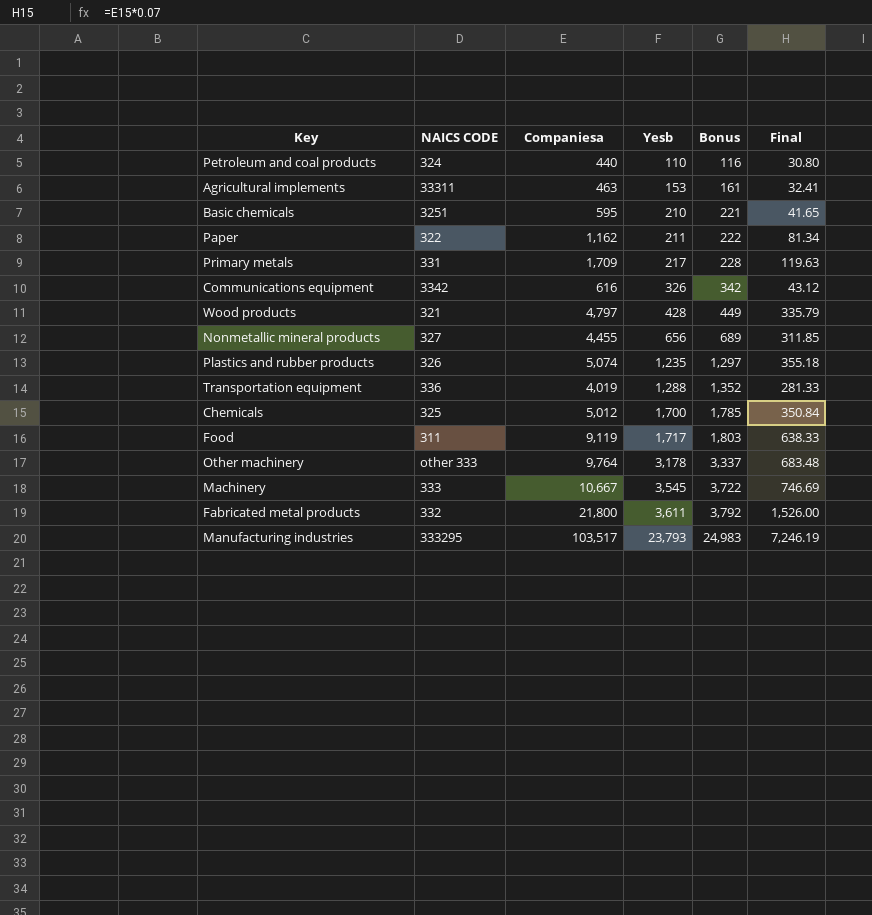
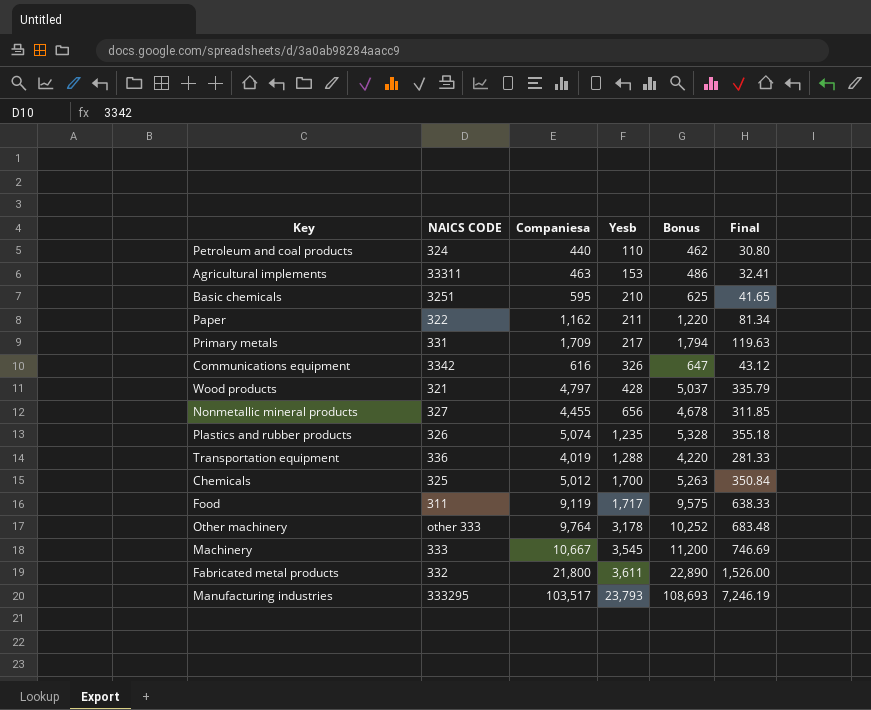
column Bonus | formula: [Yesb] * 1.05 -> [Companiesa] * 1.05

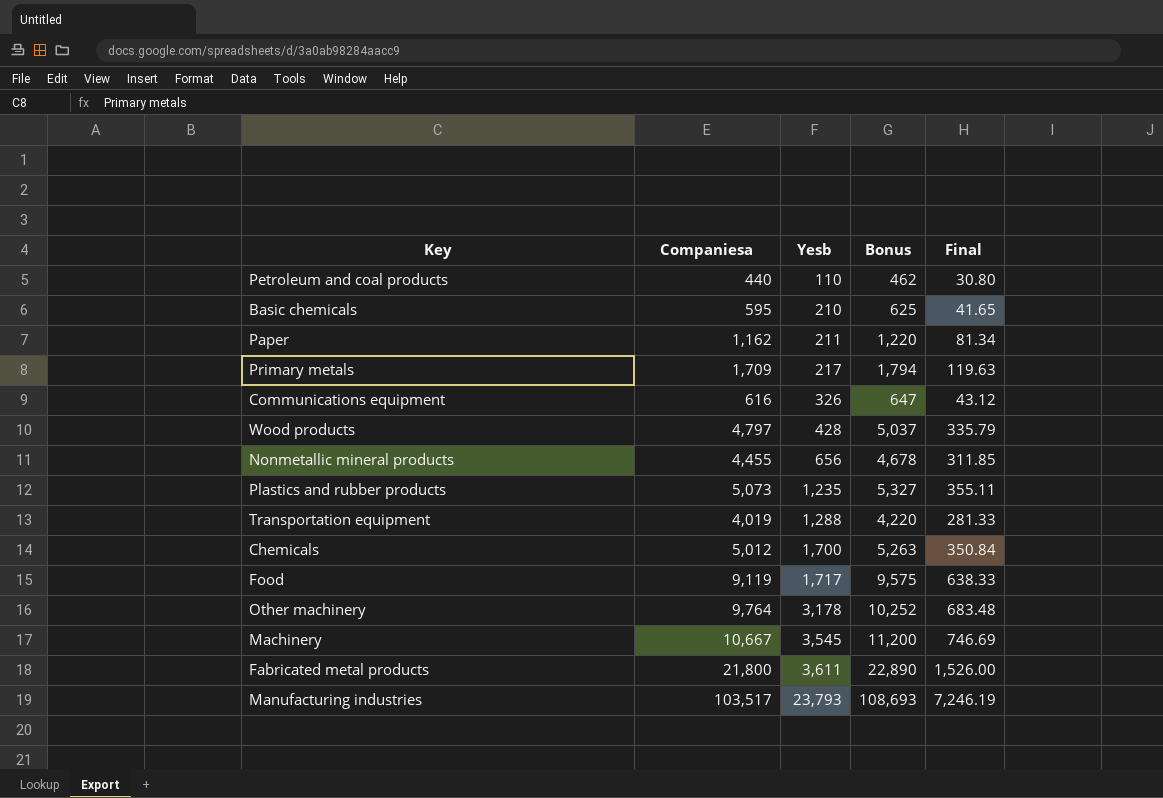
column NAICS CODE | position: 2 -> none
row Agricultural implements: 33311 | 463 | 153 | 486 | 32.41 -> none
Plastics and rubber products | Companiesa: 5,074 -> 5,073
Plastics and rubber products | Bonus: 5,328 -> 5,327
Plastics and rubber products | Final: 355.18 -> 355.11

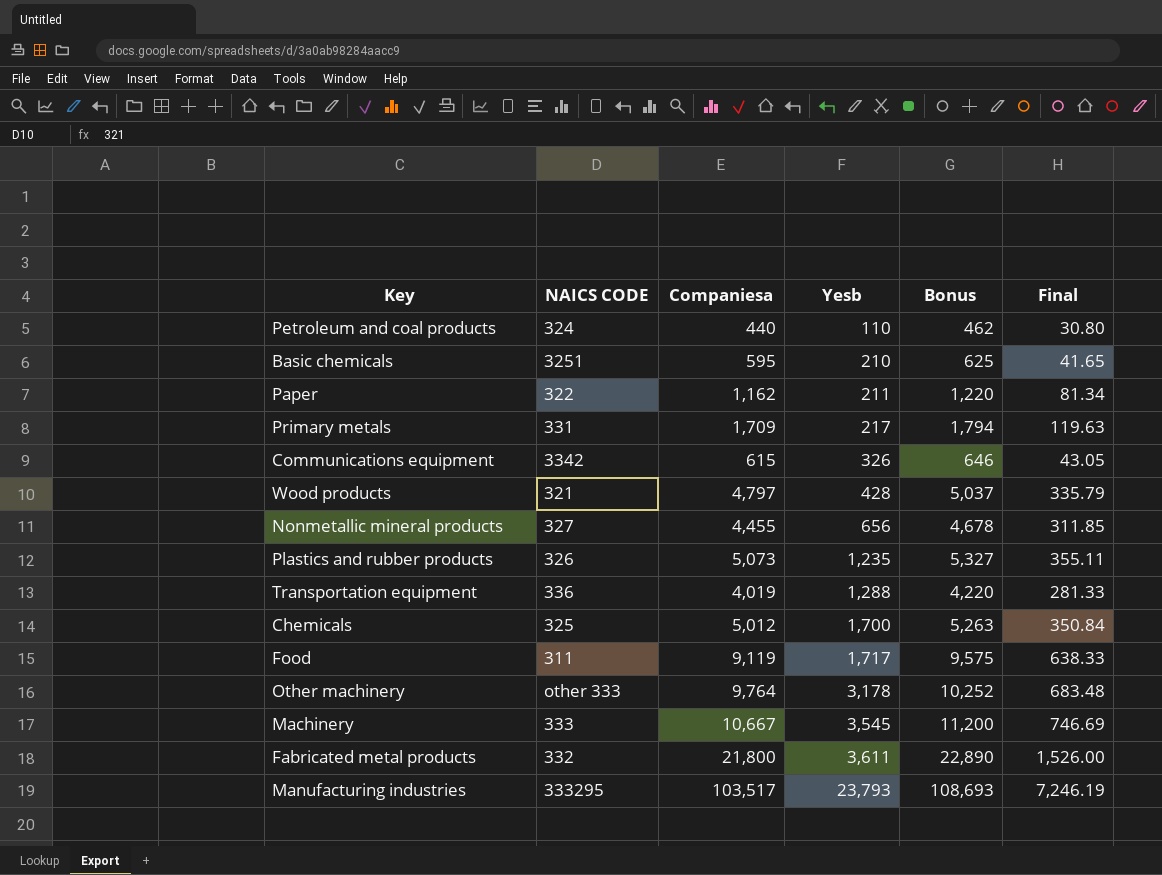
column NAICS CODE | position: none -> 2
Communications equipment | Companiesa: 616 -> 615
Communications equipment | Bonus: 647 -> 646
Communications equipment | Final: 43.12 -> 43.05

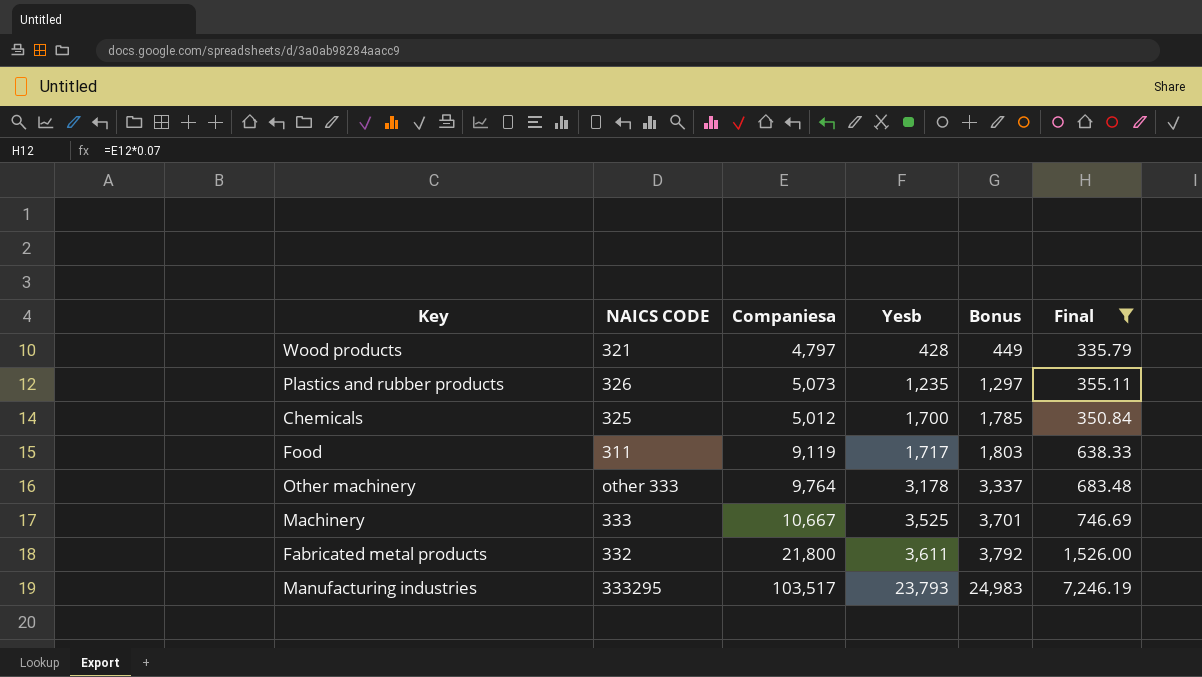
filter: none -> Final >= 335.79
column Bonus | formula: [Companiesa] * 1.05 -> [Yesb] * 1.05
Machinery | Yesb: 3,545 -> 3,525

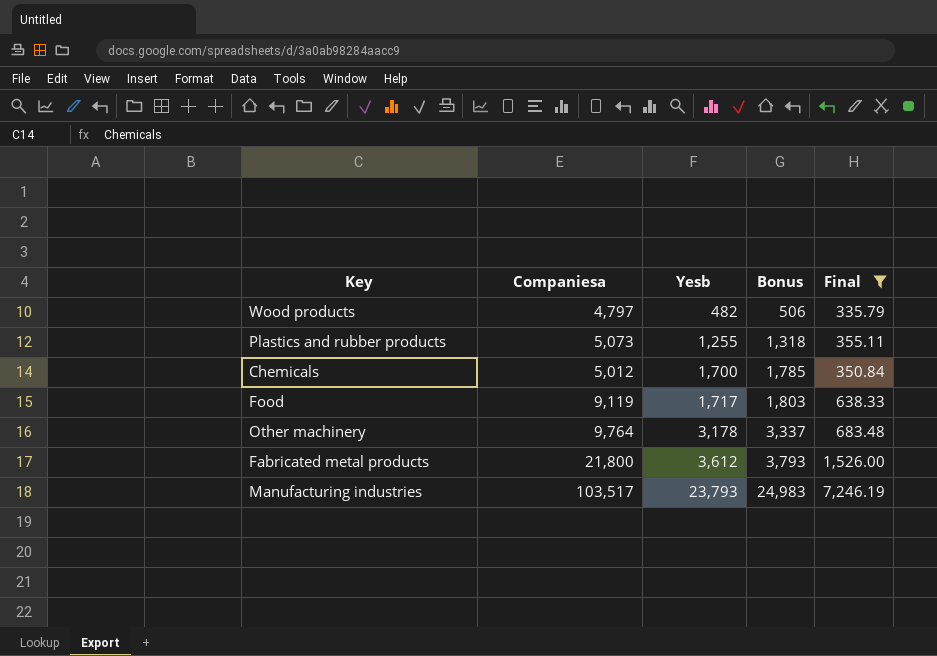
column NAICS CODE | position: 2 -> none
row Machinery: 333 | 10,667 | 3,525 | 3,701 | 746.69 -> none
Wood products | Yesb: 428 -> 482
Wood products | Bonus: 449 -> 506
Plastics and rubber products | Yesb: 1,235 -> 1,255
Plastics and rubber products | Bonus: 1,297 -> 1,318
Fabricated metal products | Yesb: 3,611 -> 3,612
Fabricated metal products | Bonus: 3,792 -> 3,793

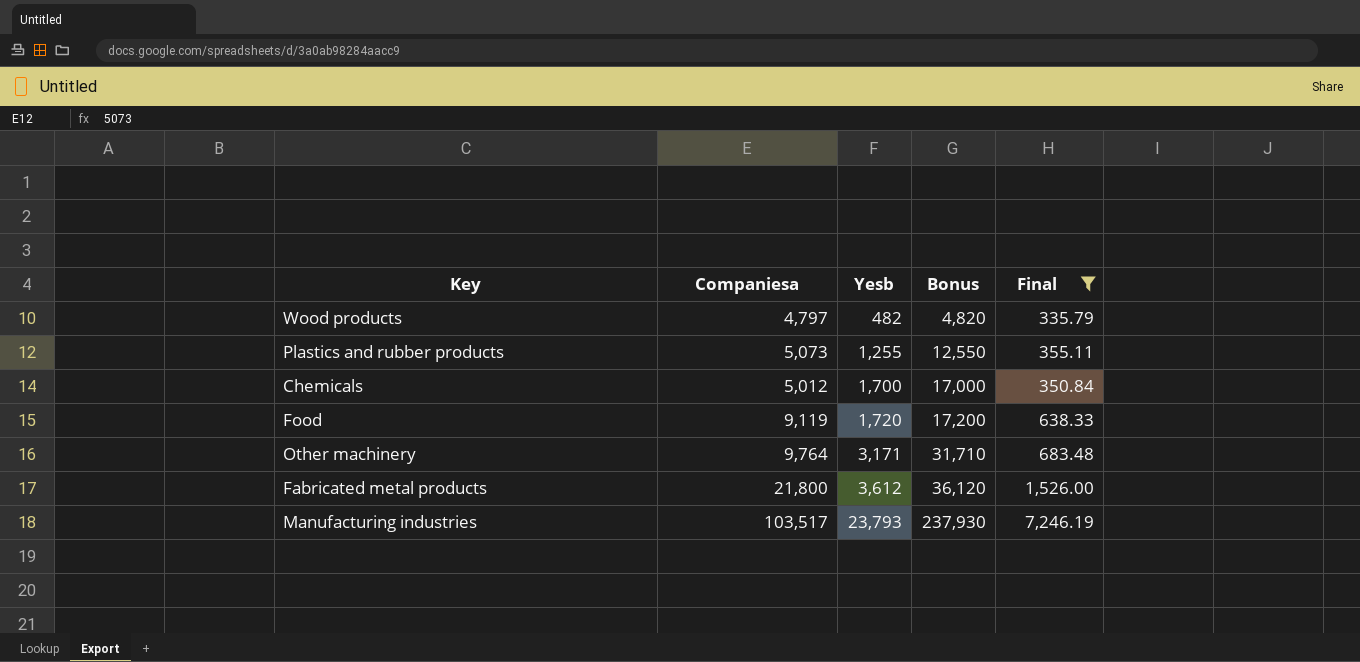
column Bonus | formula: [Yesb] * 1.05 -> [Yesb] * 10
Food | Yesb: 1,717 -> 1,720
Other machinery | Yesb: 3,178 -> 3,171

